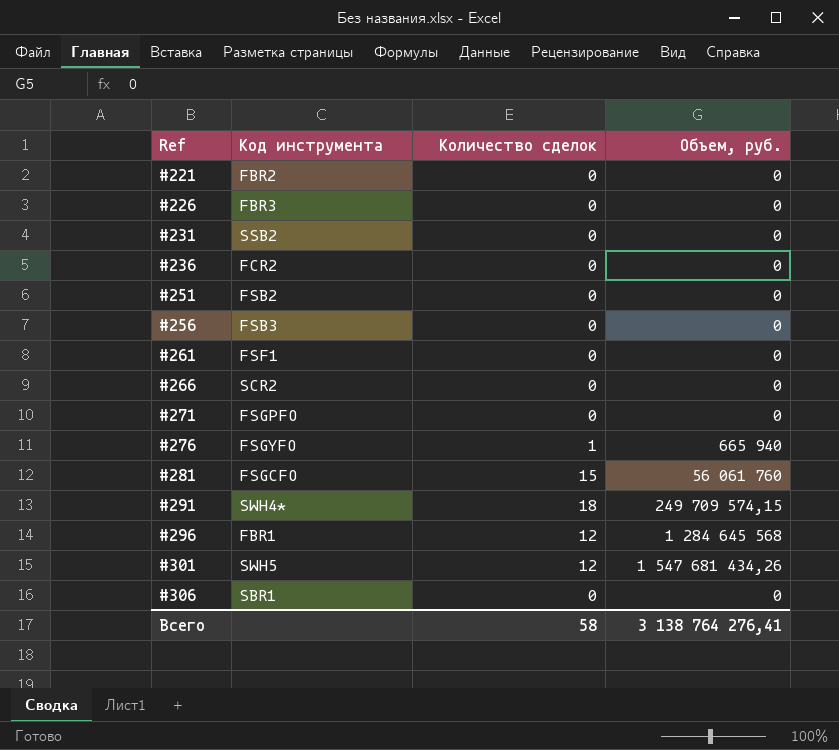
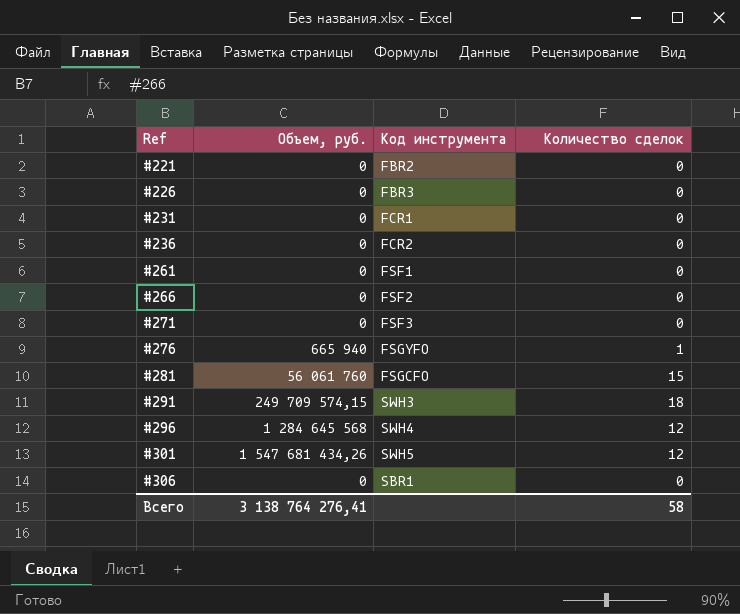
column Объем, руб. | position: 4 -> 2
row #251: FSB2 | 0 | 0 -> none
row #256: FSB3 | 0 | 0 -> none
#231 | Код инструмента: SSB2 -> FCR1
#266 | Код инструмента: SCR2 -> FSF2
#271 | Код инструмента: FSGPFO -> FSF3
#291 | Код инструмента: SWH4* -> SWH3
#296 | Код инструмента: FBR1 -> SWH4

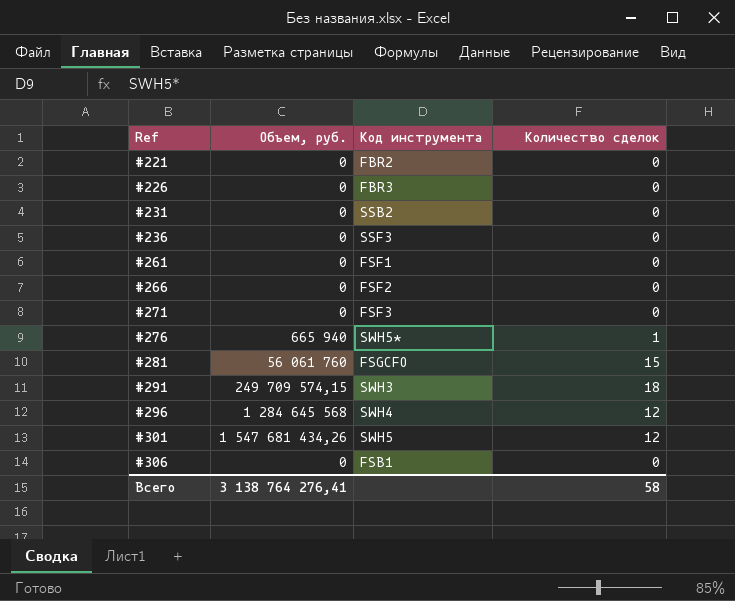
#231 | Код инструмента: FCR1 -> SSB2
#236 | Код инструмента: FCR2 -> SSF3
#276 | Код инструмента: FSGYFO -> SWH5*
#306 | Код инструмента: SBR1 -> FSB1

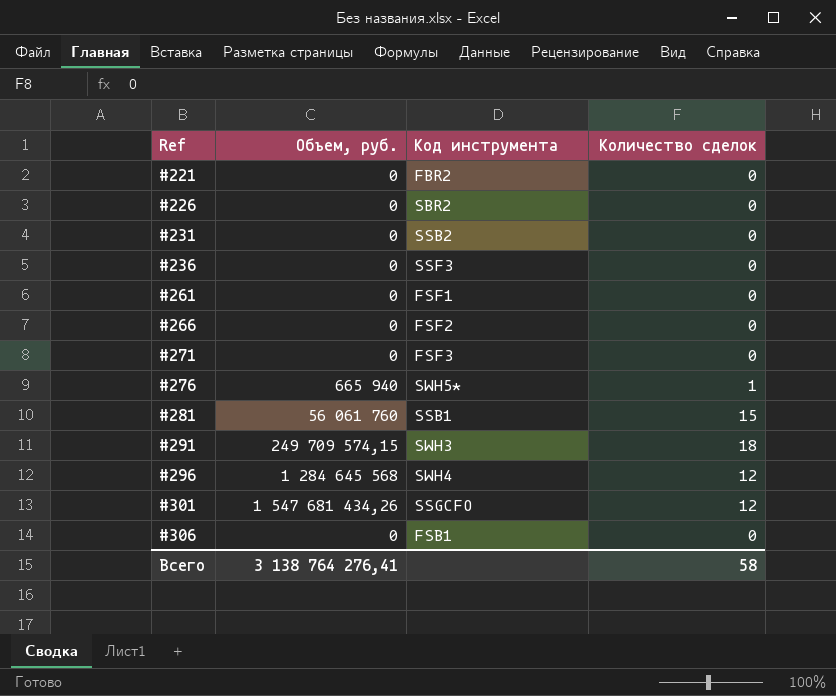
#226 | Код инструмента: FBR3 -> SBR2
#281 | Код инструмента: FSGCFO -> SSB1
#301 | Код инструмента: SWH5 -> SSGCFO

